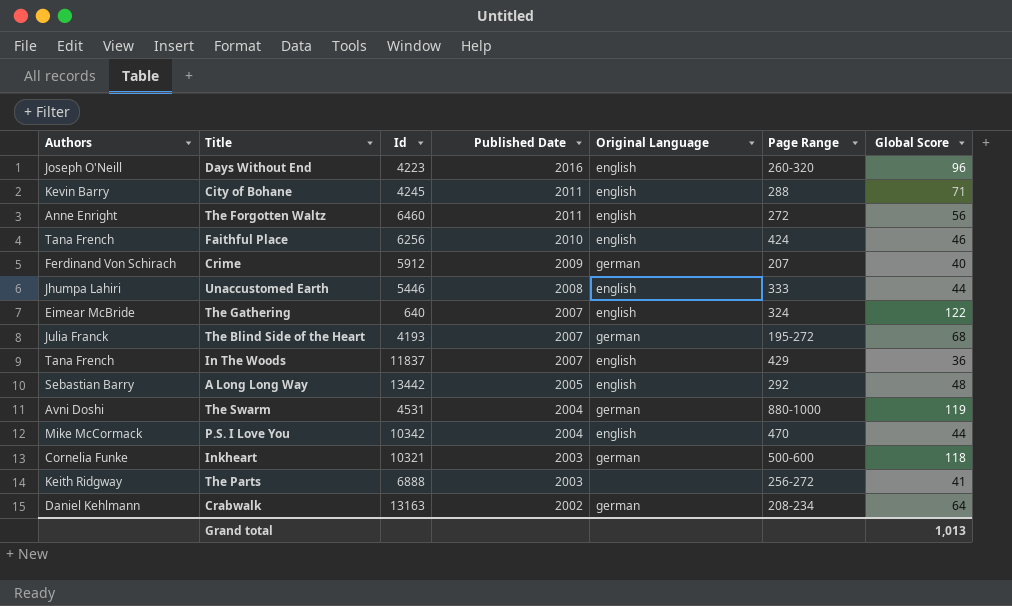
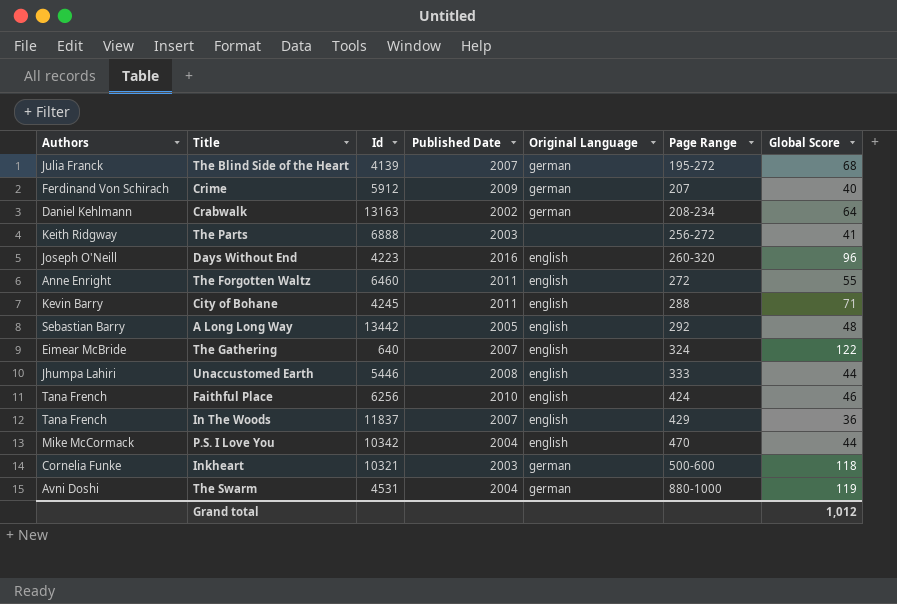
row order: Published Date descending -> Page Range ascending
The Blind Side of the Heart | Id: 4193 -> 4139
The Forgotten Waltz | Global Score: 56 -> 55
Grand total | Global Score: 1,013 -> 1,012

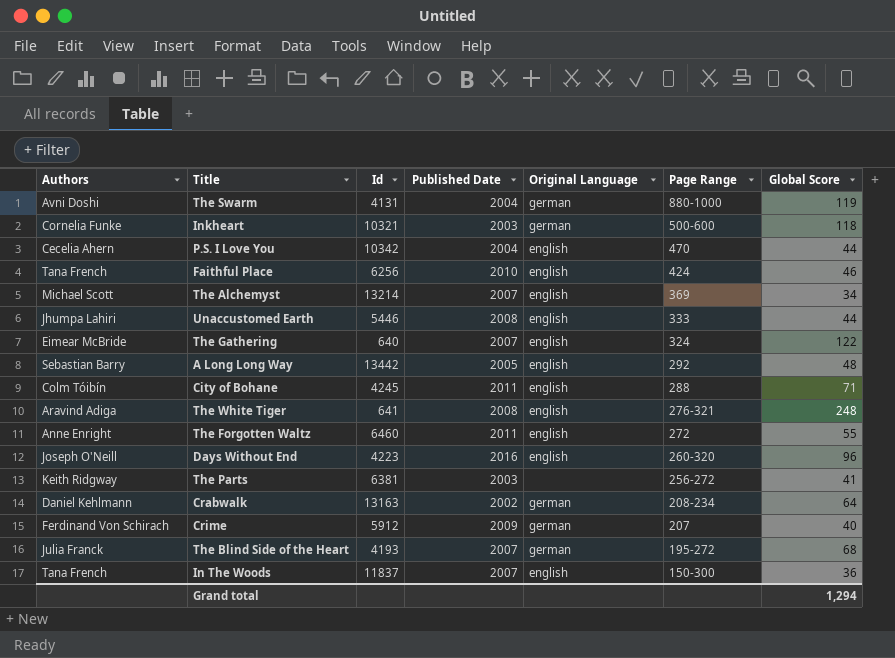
row order: Page Range ascending -> Page Range descending
The Swarm | Id: 4531 -> 4131
P.S. I Love You | Authors: Mike McCormack -> Cecelia Ahern
row The Alchemyst: none -> Michael Scott | 13214 | 2007 | english | 369 | 34
City of Bohane | Authors: Kevin Barry -> Colm Tóibín
row The White Tiger: none -> Aravind Adiga | 641 | 2008 | english | 276-321 | 248
The Parts | Id: 6888 -> 6381
The Blind Side of the Heart | Id: 4139 -> 4193
In The Woods | Page Range: 429 -> 150-300
Grand total | Global Score: 1,012 -> 1,294

